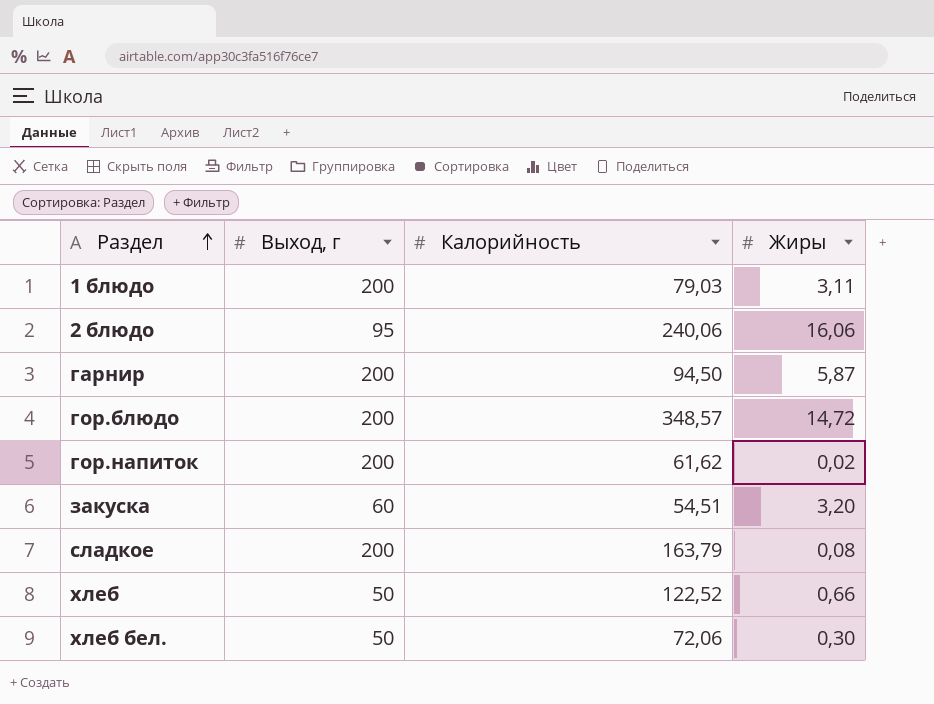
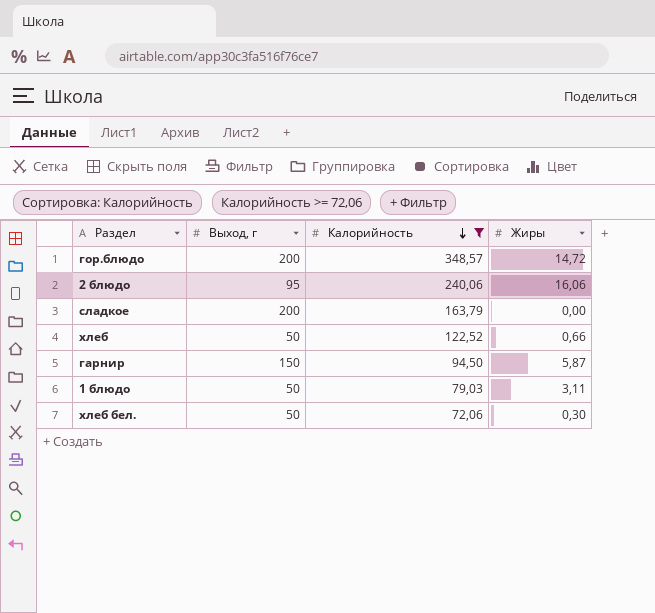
filter: none -> Калорийность >= 72,06
row order: Раздел ascending -> Калорийность descending
сладкое | Жиры: 0,08 -> 0,00
гарнир | Выход, г: 200 -> 150
1 блюдо | Выход, г: 200 -> 50

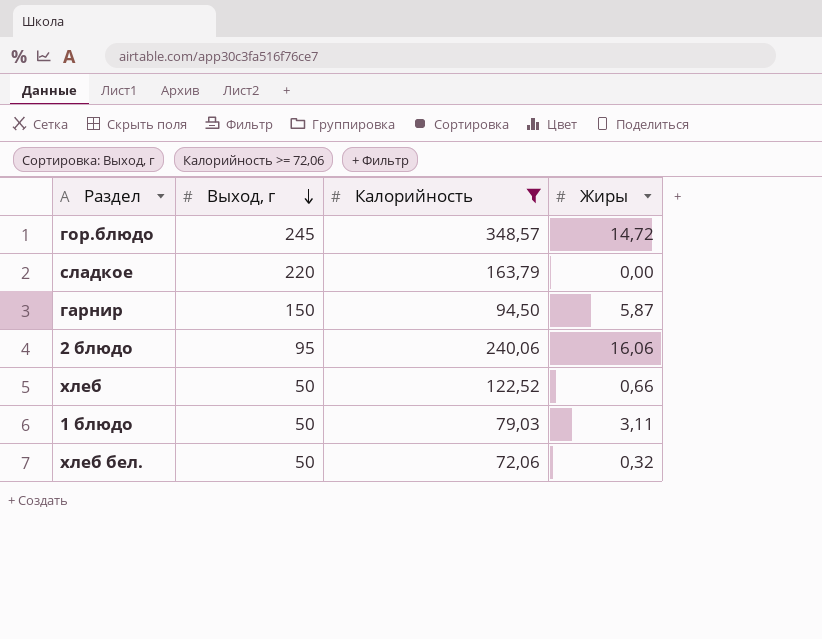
row order: Калорийность descending -> Выход, г descending
гор.блюдо | Выход, г: 200 -> 245
сладкое | Выход, г: 200 -> 220
хлеб бел. | Жиры: 0,30 -> 0,32

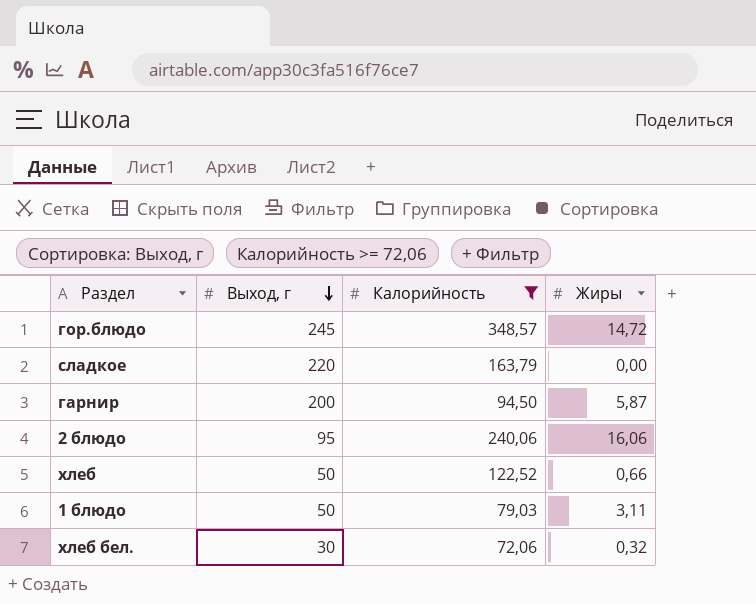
гарнир | Выход, г: 150 -> 200
хлеб бел. | Выход, г: 50 -> 30

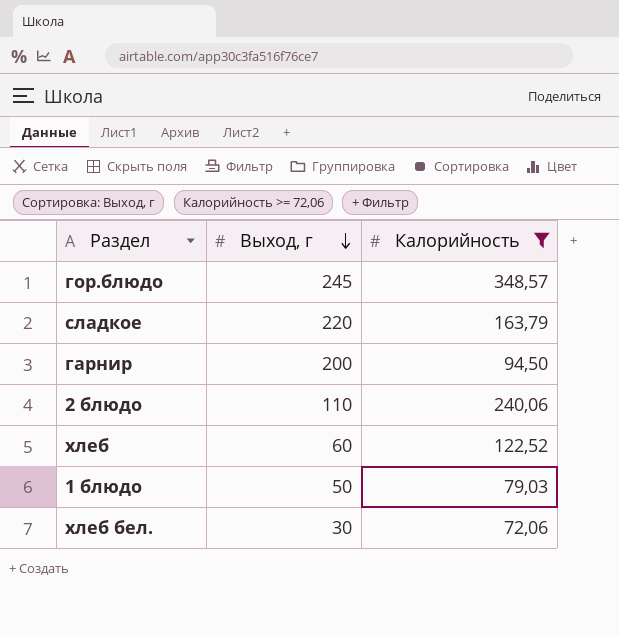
column Жиры | position: 4 -> none
2 блюдо | Выход, г: 95 -> 110
хлеб | Выход, г: 50 -> 60

